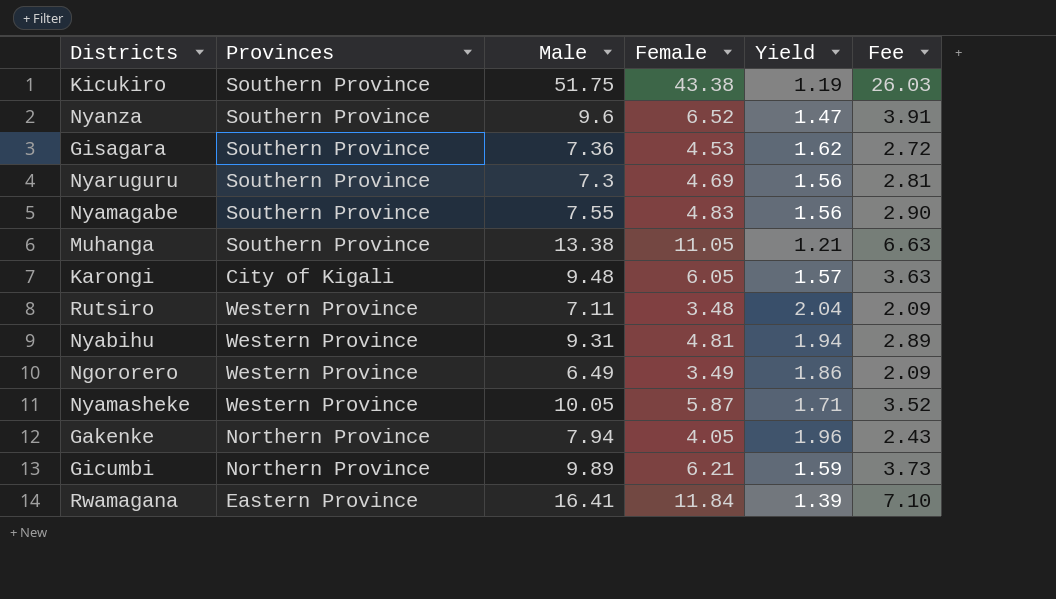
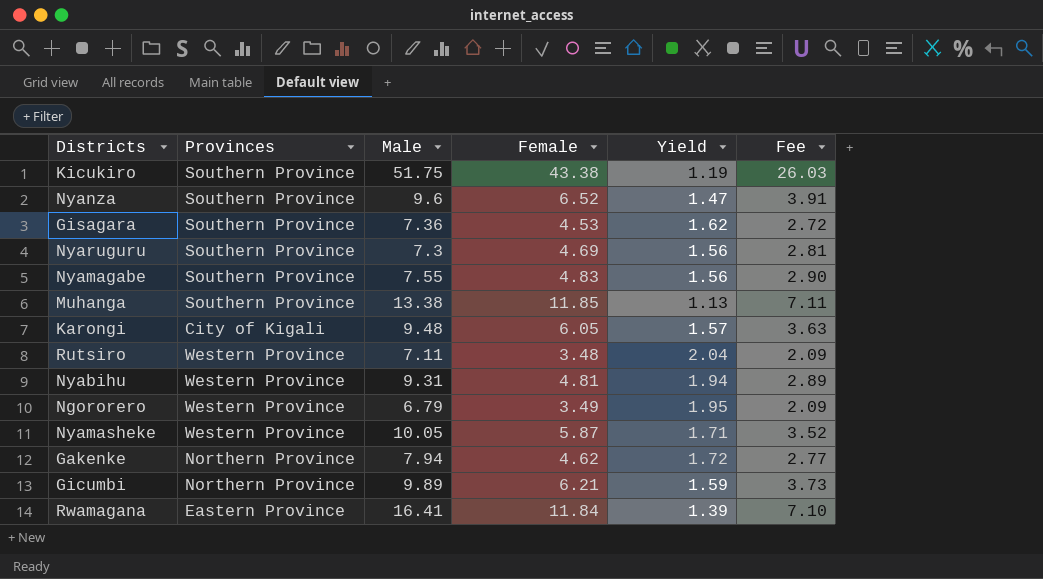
Muhanga | Female: 11.05 -> 11.85
Muhanga | Yield: 1.21 -> 1.13
Muhanga | Fee: 6.63 -> 7.11
Ngororero | Male: 6.49 -> 6.79
Ngororero | Yield: 1.86 -> 1.95
Gakenke | Female: 4.05 -> 4.62
Gakenke | Yield: 1.96 -> 1.72
Gakenke | Fee: 2.43 -> 2.77

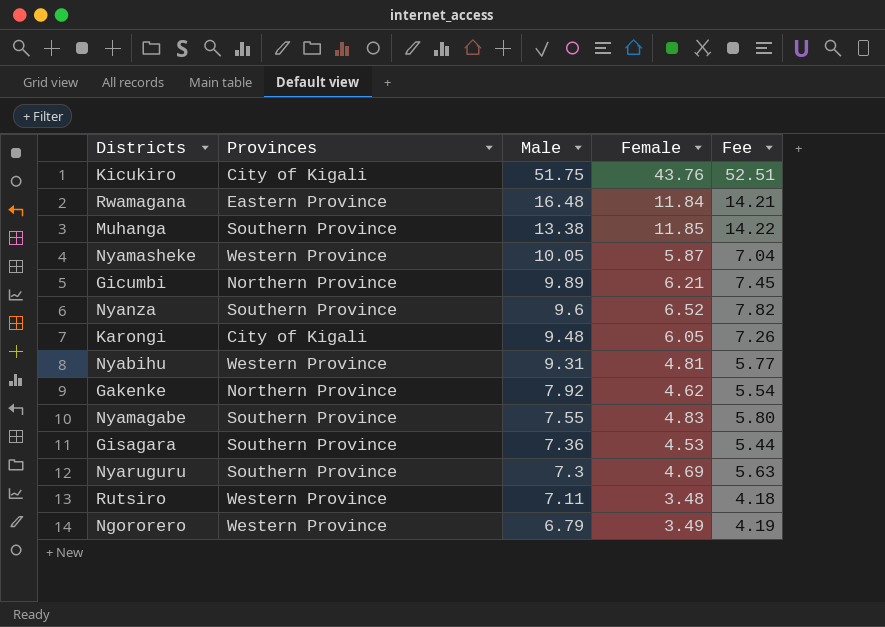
row order: none -> Male descending
column Yield | formula: [Male] / [Female] -> none
column Fee | formula: [Female] * 0.6 -> [Female] * 1.2
Kicukiro | Provinces: Southern Province -> City of Kigali
Kicukiro | Female: 43.38 -> 43.76
Rwamagana | Male: 16.41 -> 16.48
Gakenke | Male: 7.94 -> 7.92

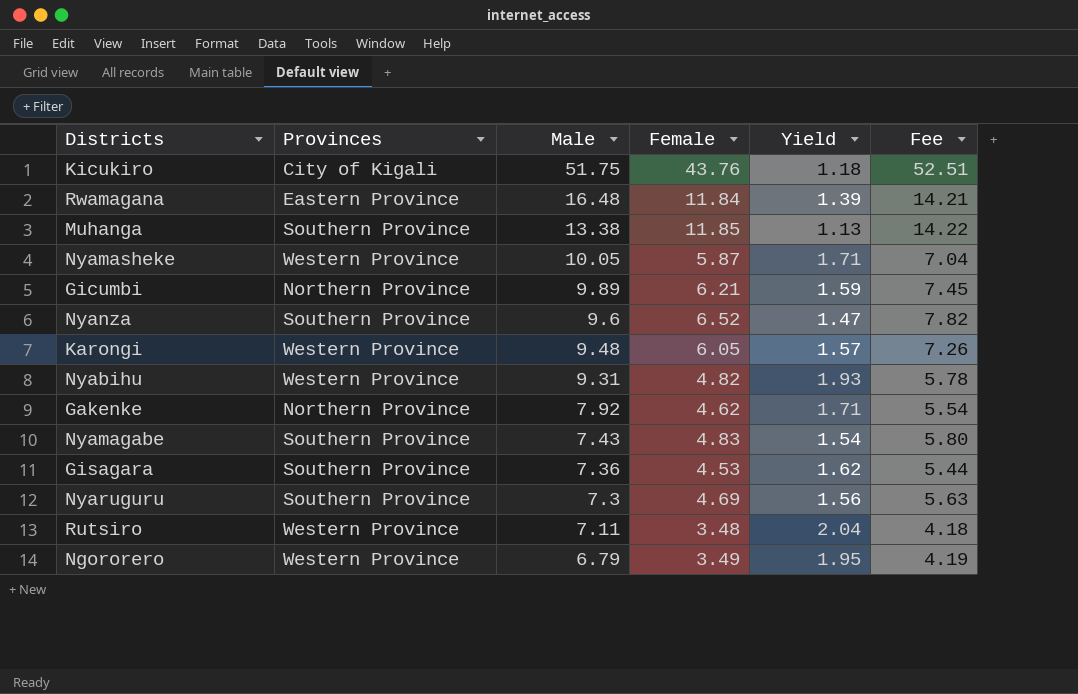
column Yield | formula: none -> [Male] / [Female]
Karongi | Provinces: City of Kigali -> Western Province
Nyabihu | Female: 4.81 -> 4.82
Nyabihu | Fee: 5.77 -> 5.78
Nyamagabe | Male: 7.55 -> 7.43

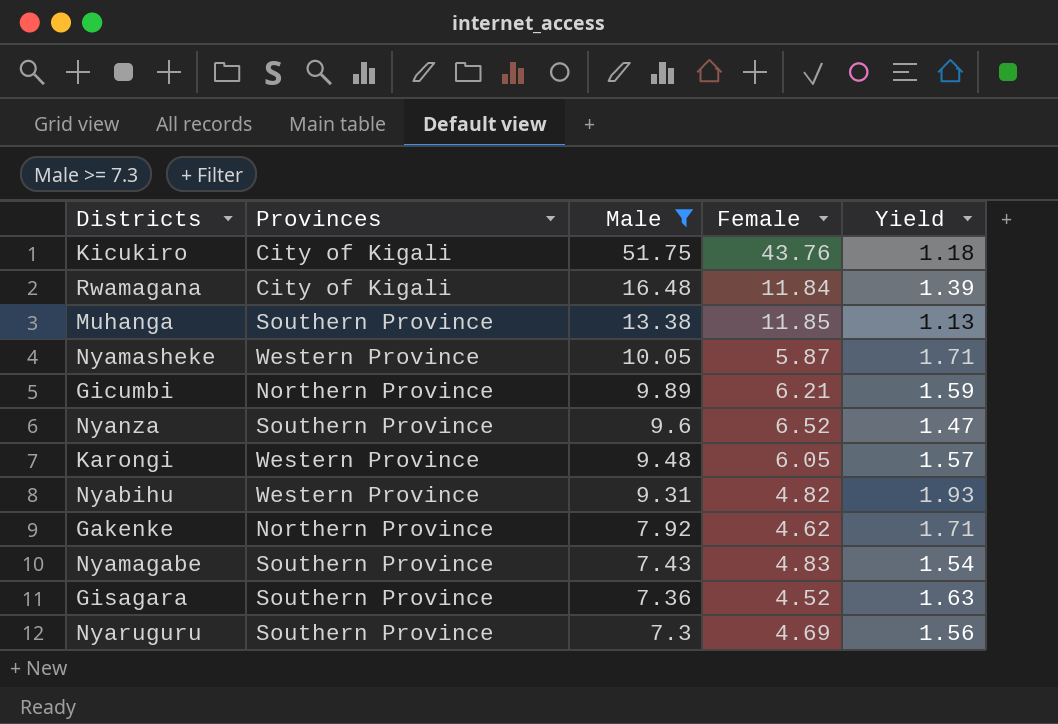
filter: none -> Male >= 7.3
column Fee | formula: [Female] * 1.2 -> none
Rwamagana | Provinces: Eastern Province -> City of Kigali
Gisagara | Female: 4.53 -> 4.52
Gisagara | Yield: 1.62 -> 1.63

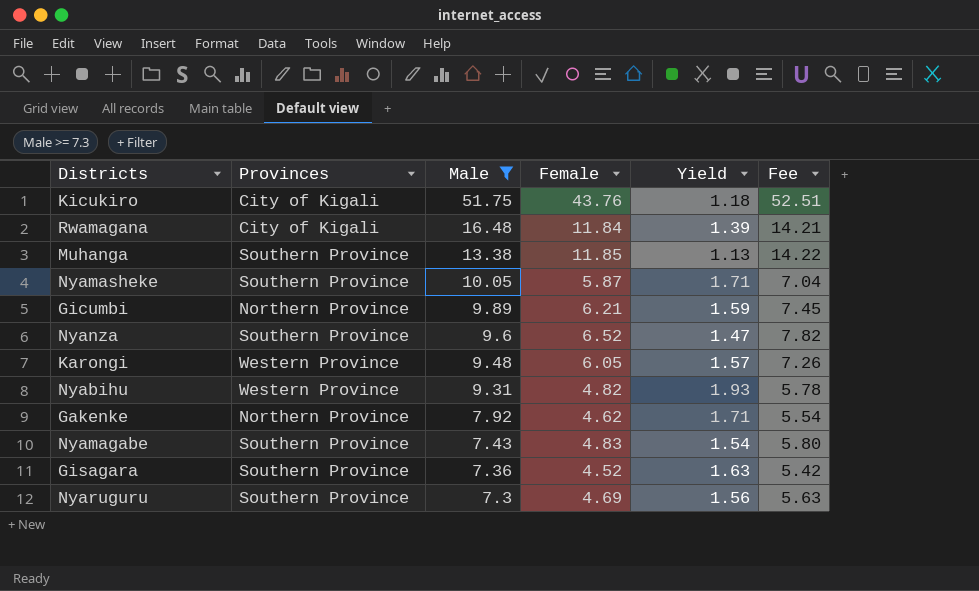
column Fee | formula: none -> [Female] * 1.2
Nyamasheke | Provinces: Western Province -> Southern Province

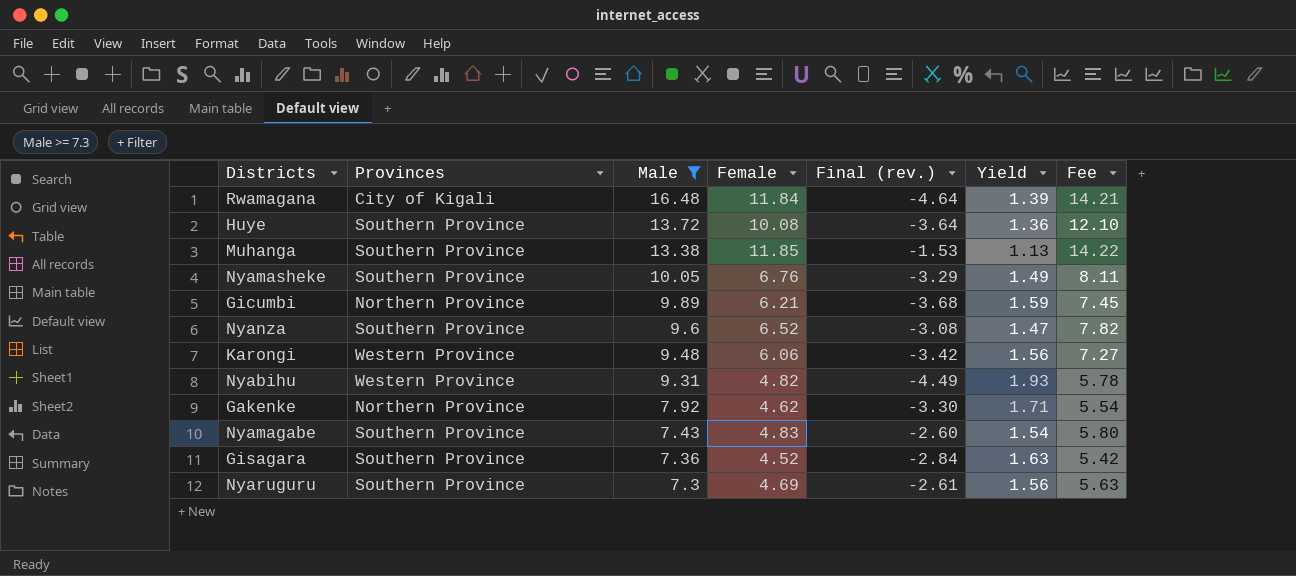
column Final (rev.) | formula: none -> [Female] - [Male]
row Kicukiro: City of Kigali | 51.75 | 43.76 | 1.18 | 52.51 -> none
row Huye: none -> Southern Province | 13.72 | 10.08 | -3.64 | 1.36 | 12.10
Nyamasheke | Female: 5.87 -> 6.76
Nyamasheke | Yield: 1.71 -> 1.49
Nyamasheke | Fee: 7.04 -> 8.11
Karongi | Female: 6.05 -> 6.06
Karongi | Yield: 1.57 -> 1.56
Karongi | Fee: 7.26 -> 7.27

